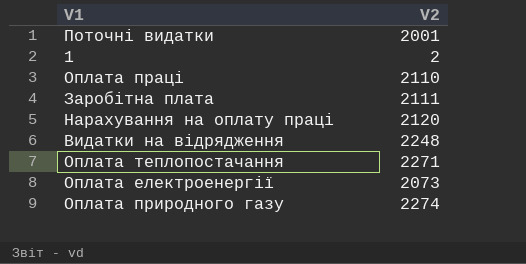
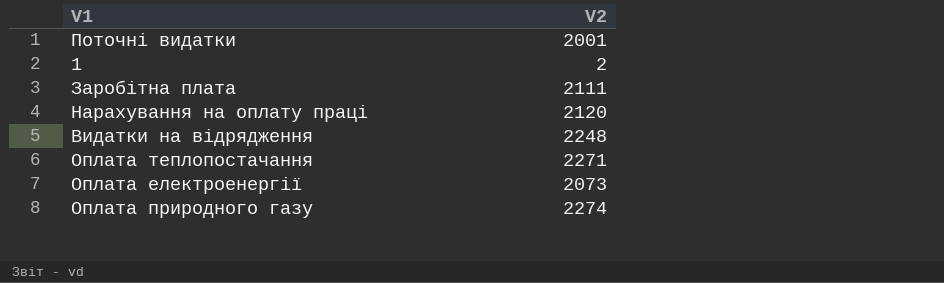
row Оплата праці: 2110 -> none

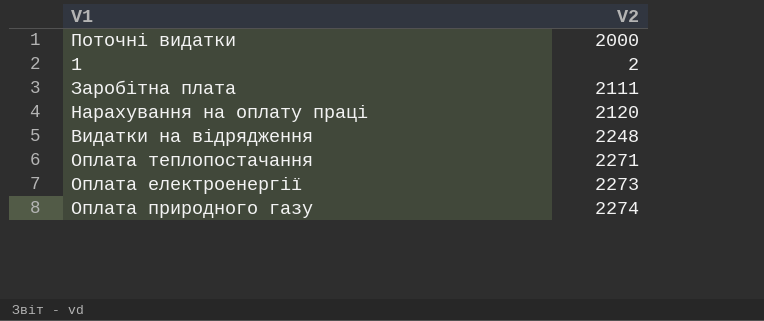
Поточні видатки | V2: 2001 -> 2000
Оплата електроенергії | V2: 2073 -> 2273

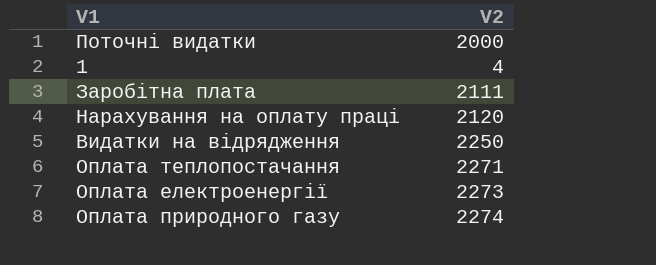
1 | V2: 2 -> 4
Видатки на відрядження | V2: 2248 -> 2250

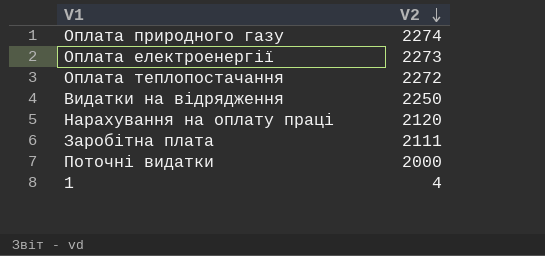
row order: none -> V2 descending
Оплата теплопостачання | V2: 2271 -> 2272

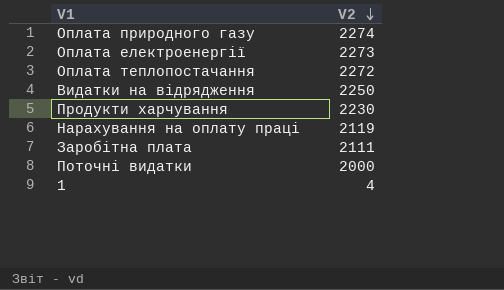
row Продукти харчування: none -> 2230
Нарахування на оплату праці | V2: 2120 -> 2119

